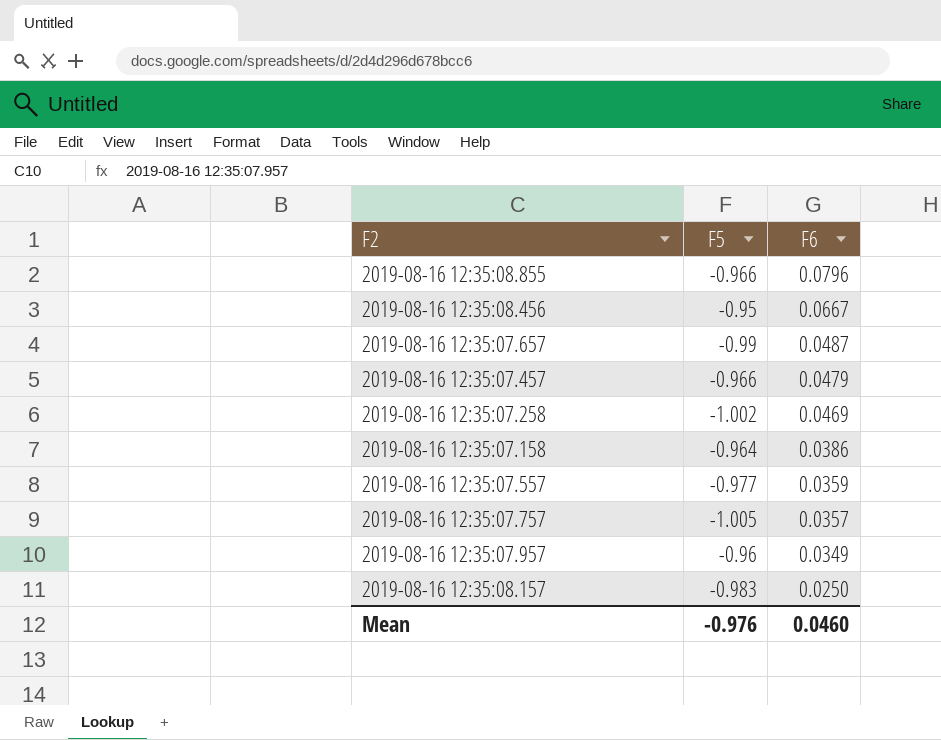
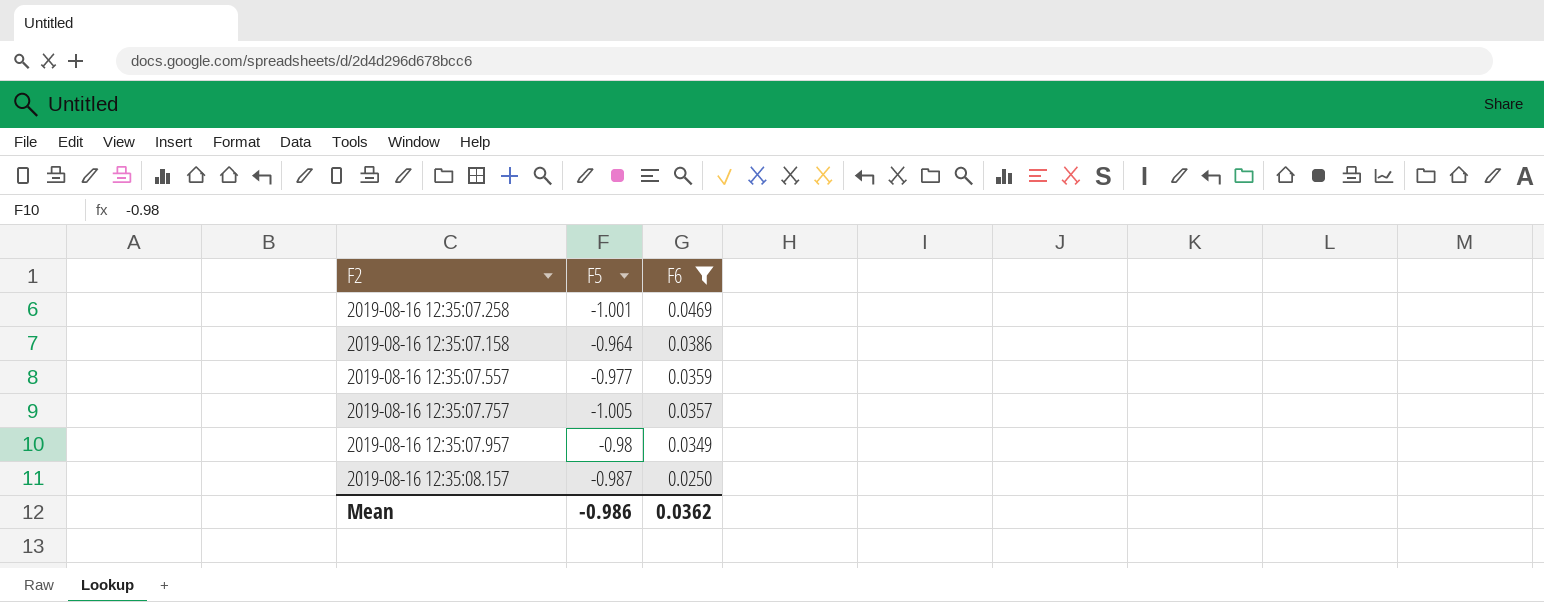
filter: none -> F6 <= 0.0469
2019-08-16 12:35:07.258 | F5: -1.002 -> -1.001
2019-08-16 12:35:07.957 | F5: -0.96 -> -0.98
2019-08-16 12:35:08.157 | F5: -0.983 -> -0.987
Mean | F5: -0.976 -> -0.986
Mean | F6: 0.0460 -> 0.0362

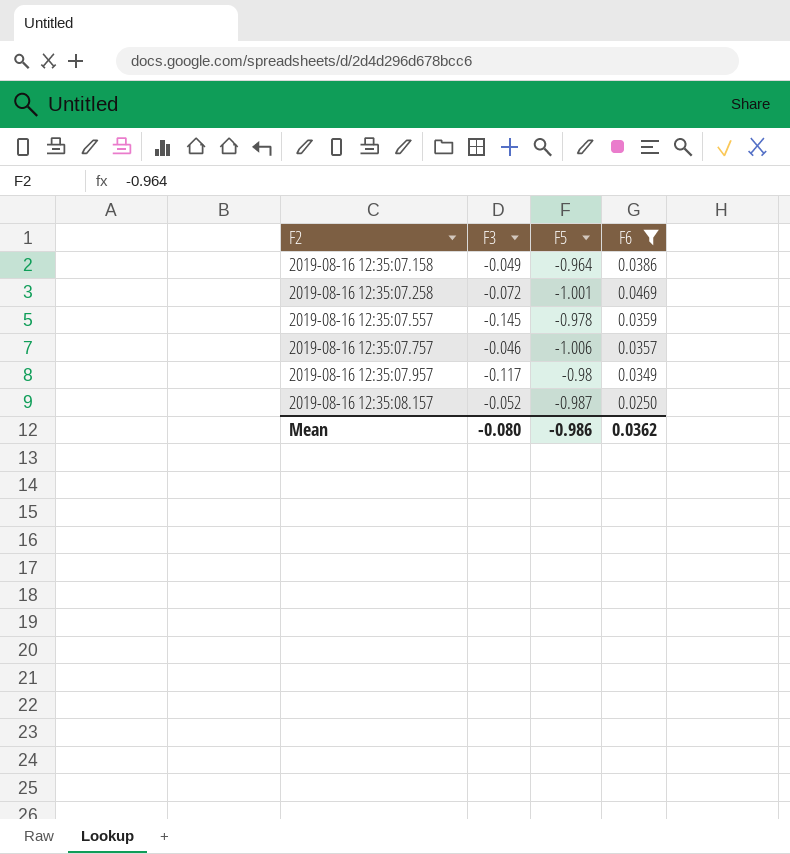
row order: F6 descending -> F2 ascending
column F3 | position: none -> 2
2019-08-16 12:35:07.557 | F5: -0.977 -> -0.978
2019-08-16 12:35:07.757 | F5: -1.005 -> -1.006

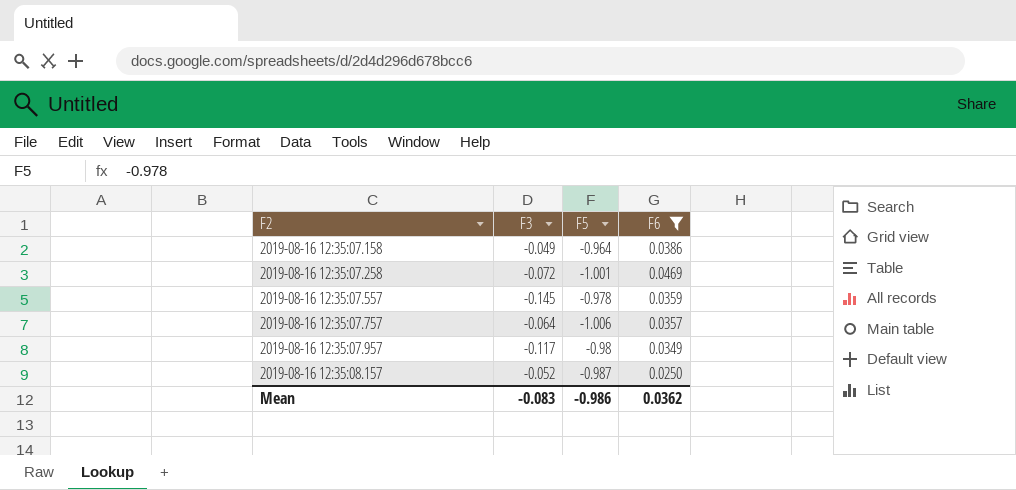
2019-08-16 12:35:07.757 | F3: -0.046 -> -0.064
Mean | F3: -0.080 -> -0.083

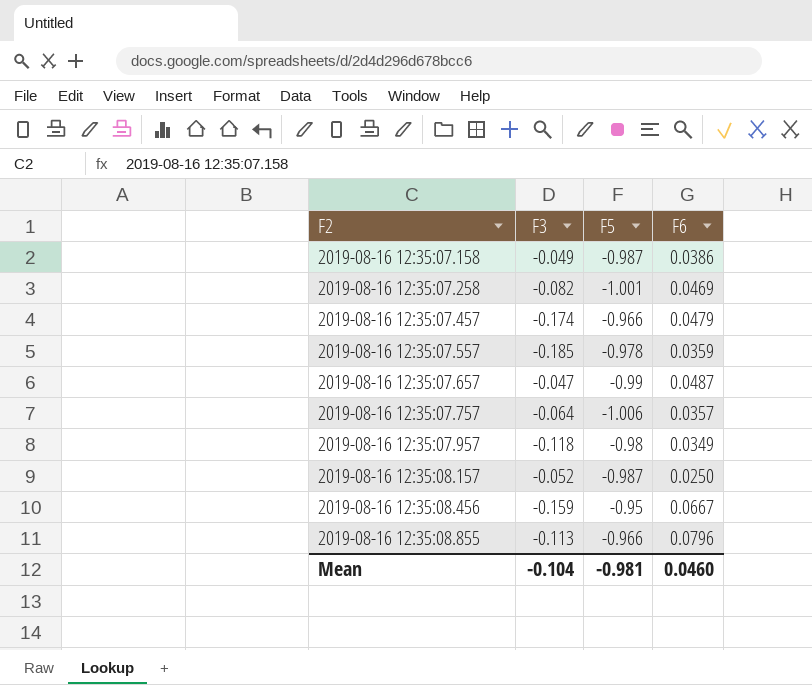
filter: F6 <= 0.0469 -> none
2019-08-16 12:35:07.158 | F5: -0.964 -> -0.987
2019-08-16 12:35:07.258 | F3: -0.072 -> -0.082
2019-08-16 12:35:07.557 | F3: -0.145 -> -0.185
2019-08-16 12:35:07.957 | F3: -0.117 -> -0.118
Mean | F3: -0.083 -> -0.104
Mean | F5: -0.986 -> -0.981
Mean | F6: 0.0362 -> 0.0460

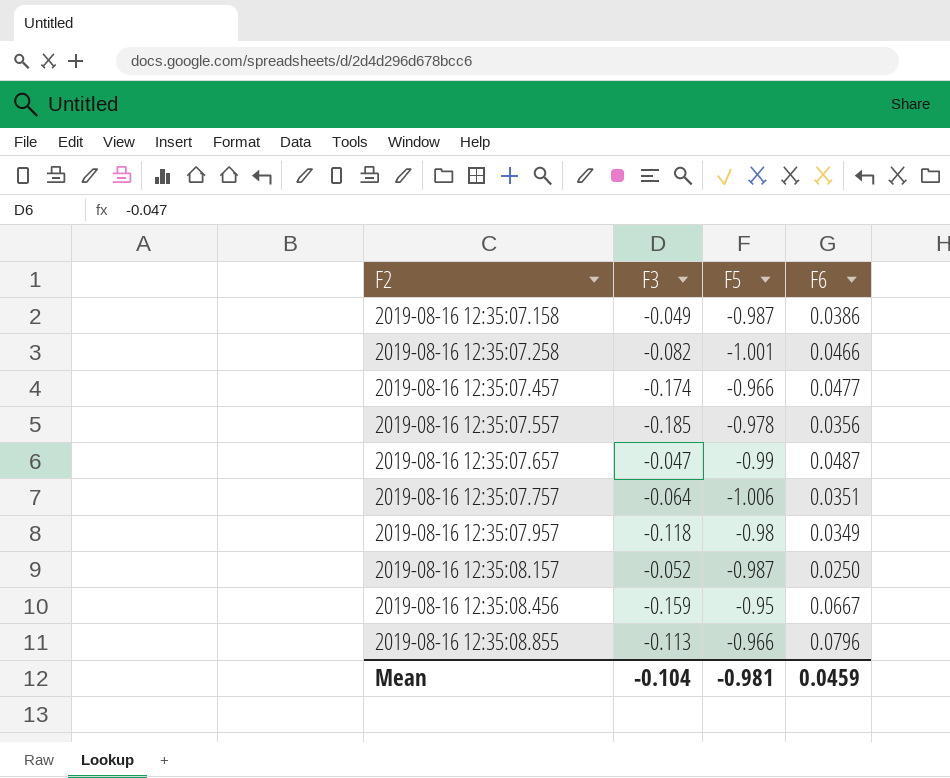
2019-08-16 12:35:07.258 | F6: 0.0469 -> 0.0466
2019-08-16 12:35:07.457 | F6: 0.0479 -> 0.0477
2019-08-16 12:35:07.557 | F6: 0.0359 -> 0.0356
2019-08-16 12:35:07.757 | F6: 0.0357 -> 0.0351
Mean | F6: 0.0460 -> 0.0459

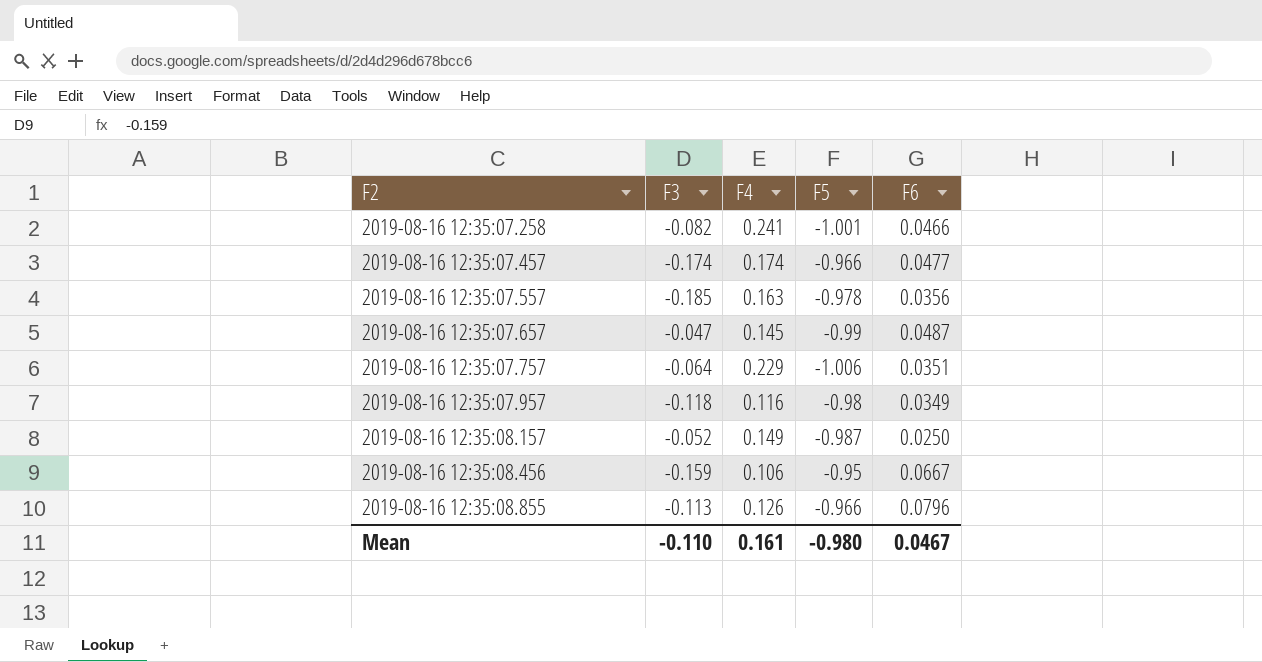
column F4 | position: none -> 3
row 2019-08-16 12:35:07.158: -0.049 | -0.987 | 0.0386 -> none
Mean | F3: -0.104 -> -0.110
Mean | F5: -0.981 -> -0.980
Mean | F6: 0.0459 -> 0.0467

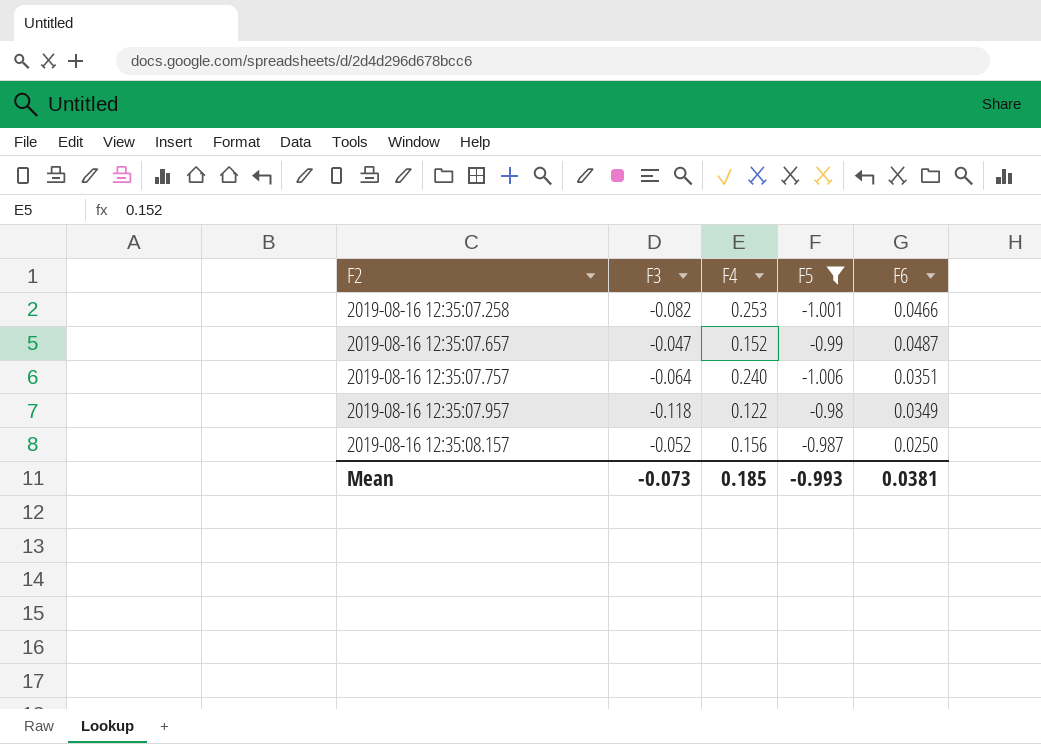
filter: none -> F5 <= -0.98
2019-08-16 12:35:07.258 | F4: 0.241 -> 0.253
2019-08-16 12:35:07.657 | F4: 0.145 -> 0.152
2019-08-16 12:35:07.757 | F4: 0.229 -> 0.240
2019-08-16 12:35:07.957 | F4: 0.116 -> 0.122
2019-08-16 12:35:08.157 | F4: 0.149 -> 0.156
Mean | F3: -0.110 -> -0.073
Mean | F4: 0.161 -> 0.185
Mean | F5: -0.980 -> -0.993
Mean | F6: 0.0467 -> 0.0381

